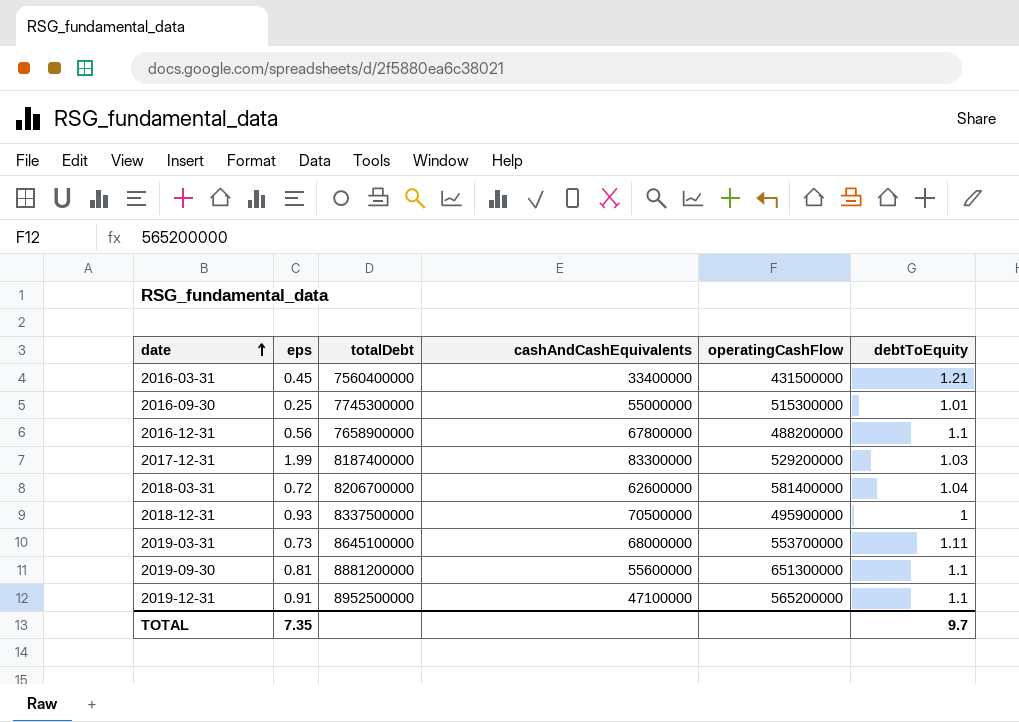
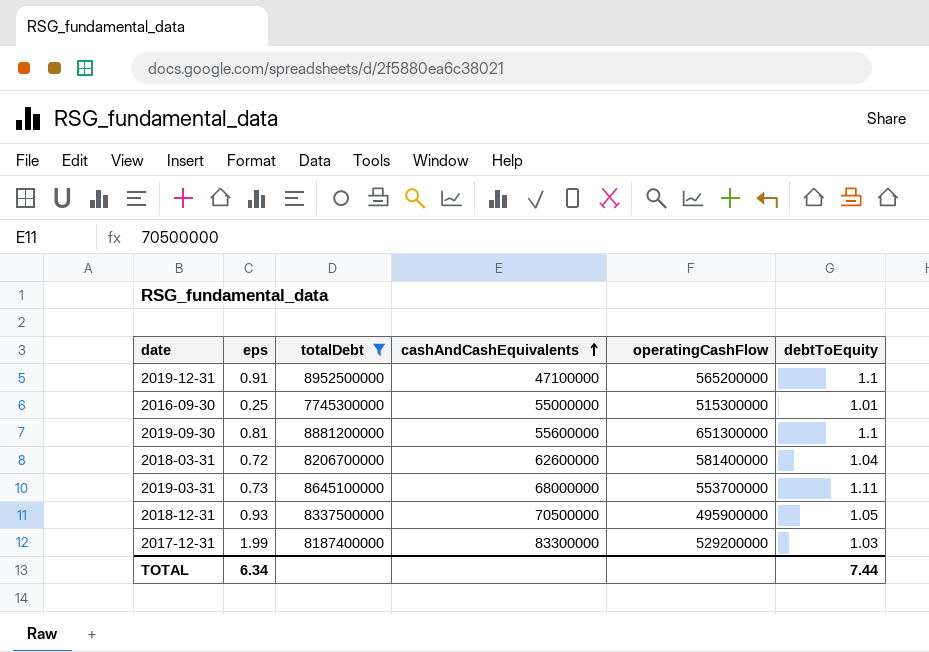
filter: none -> totalDebt >= 7745300000
row order: date ascending -> cashAndCashEquivalents ascending
2018-12-31 | debtToEquity: 1 -> 1.05
TOTAL | eps: 7.35 -> 6.34
TOTAL | debtToEquity: 9.7 -> 7.44

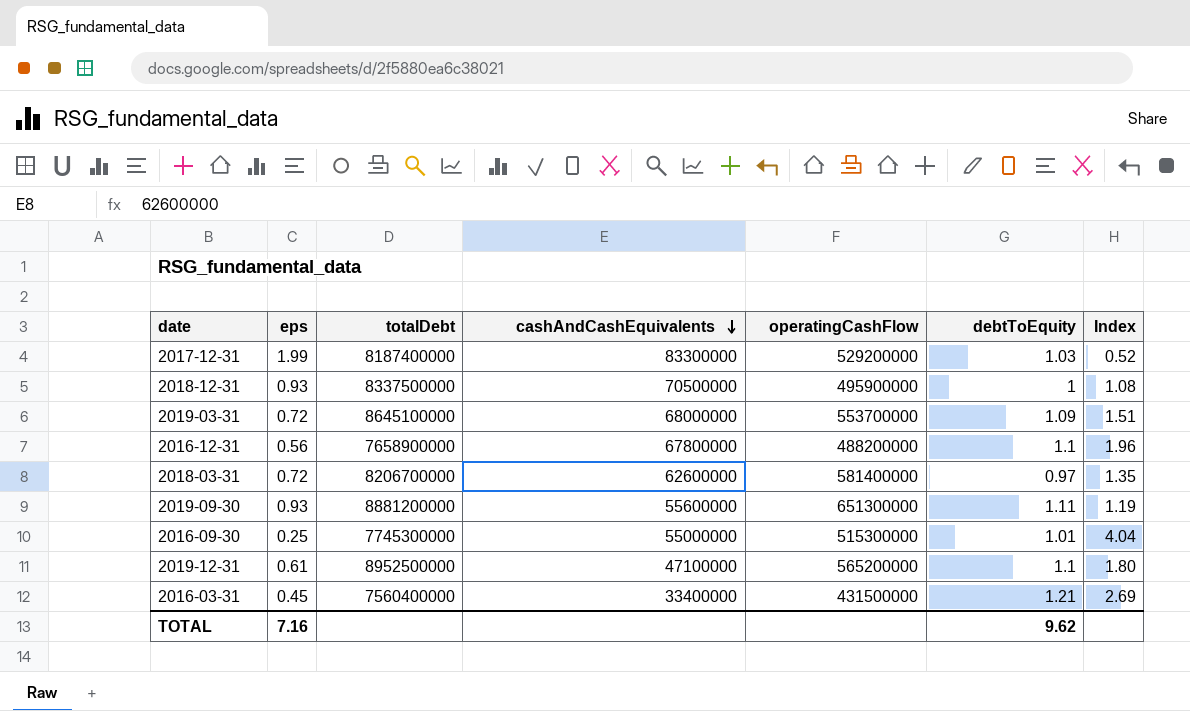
filter: totalDebt >= 7745300000 -> none
row order: cashAndCashEquivalents ascending -> cashAndCashEquivalents descending
column Index | formula: none -> [debtToEquity] / [eps]
2018-12-31 | debtToEquity: 1.05 -> 1
2019-03-31 | eps: 0.73 -> 0.72
2019-03-31 | debtToEquity: 1.11 -> 1.09
2018-03-31 | debtToEquity: 1.04 -> 0.97
2019-09-30 | eps: 0.81 -> 0.93
2019-09-30 | debtToEquity: 1.1 -> 1.11
2019-12-31 | eps: 0.91 -> 0.61
TOTAL | eps: 6.34 -> 7.16
TOTAL | debtToEquity: 7.44 -> 9.62

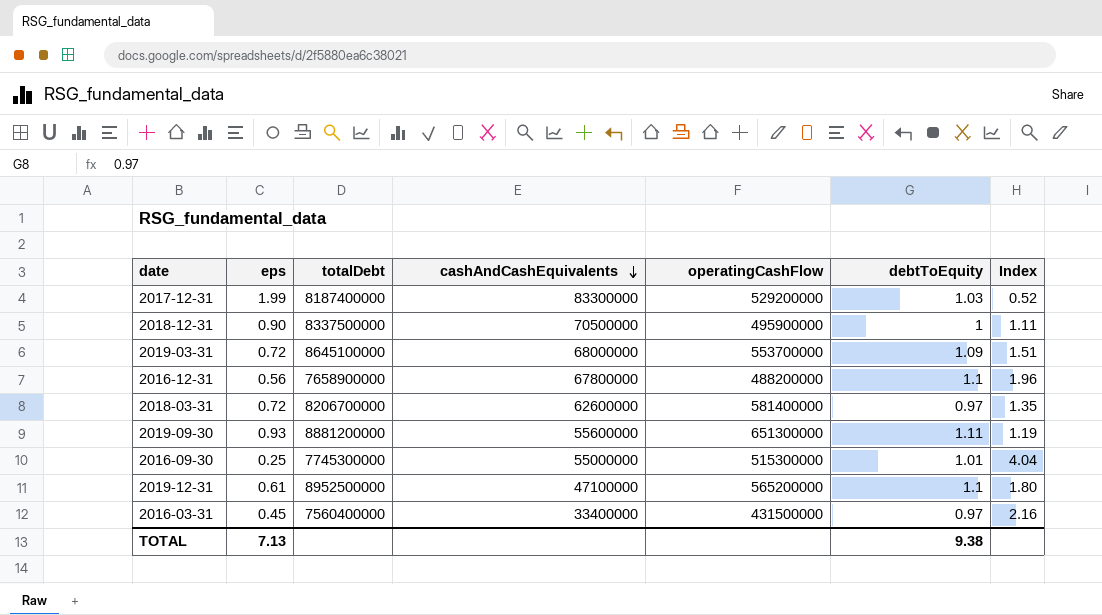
2018-12-31 | eps: 0.93 -> 0.90
2018-12-31 | Index: 1.08 -> 1.11
2016-03-31 | debtToEquity: 1.21 -> 0.97
2016-03-31 | Index: 2.69 -> 2.16
TOTAL | eps: 7.16 -> 7.13
TOTAL | debtToEquity: 9.62 -> 9.38

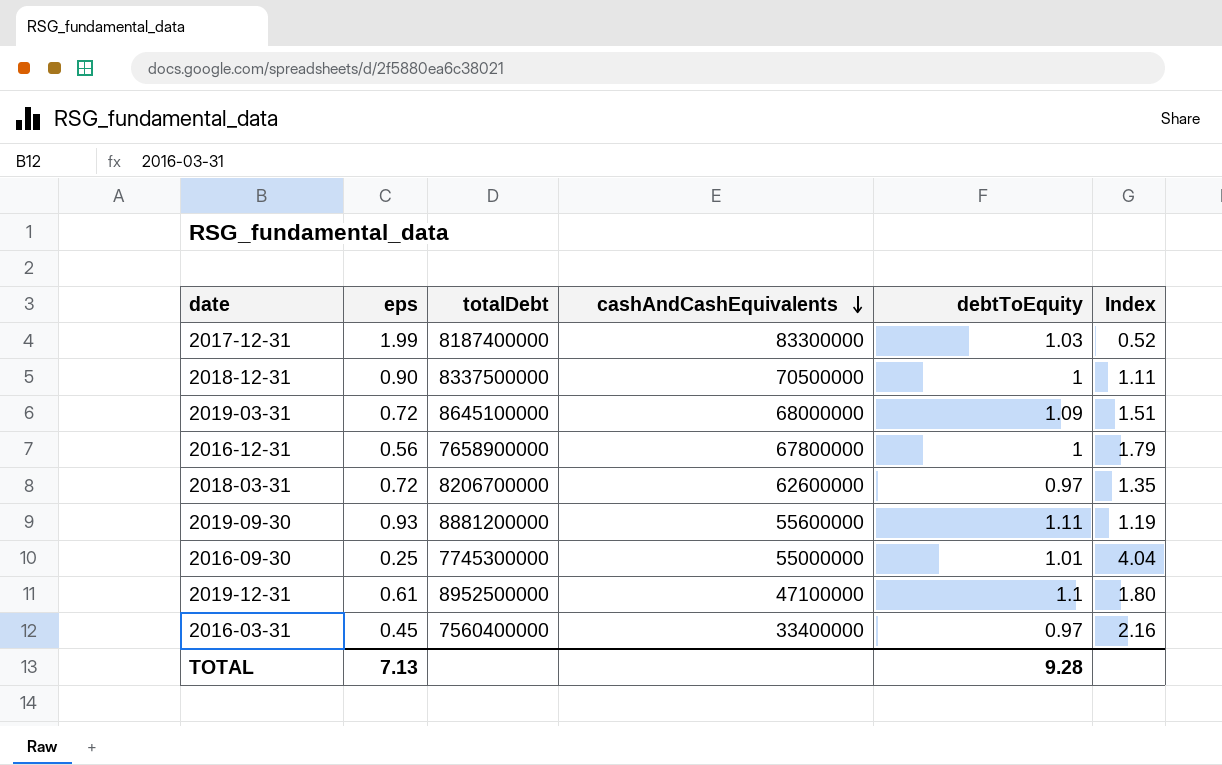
column operatingCashFlow | position: 5 -> none
2016-12-31 | debtToEquity: 1.1 -> 1
2016-12-31 | Index: 1.96 -> 1.79
TOTAL | debtToEquity: 9.38 -> 9.28

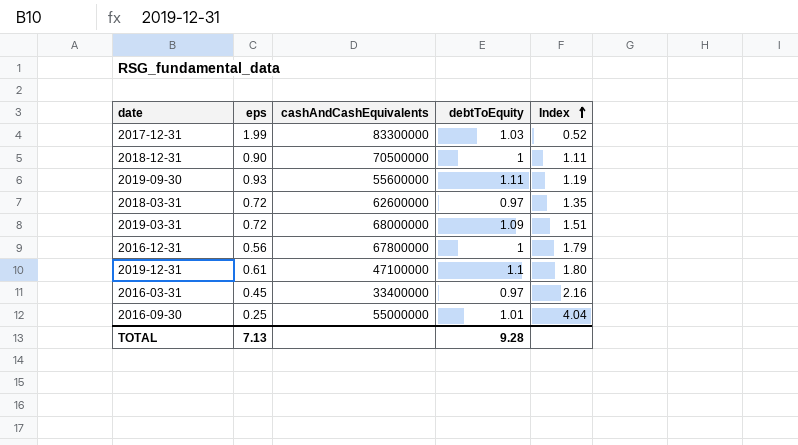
row order: cashAndCashEquivalents descending -> Index ascending
column totalDebt | position: 3 -> none

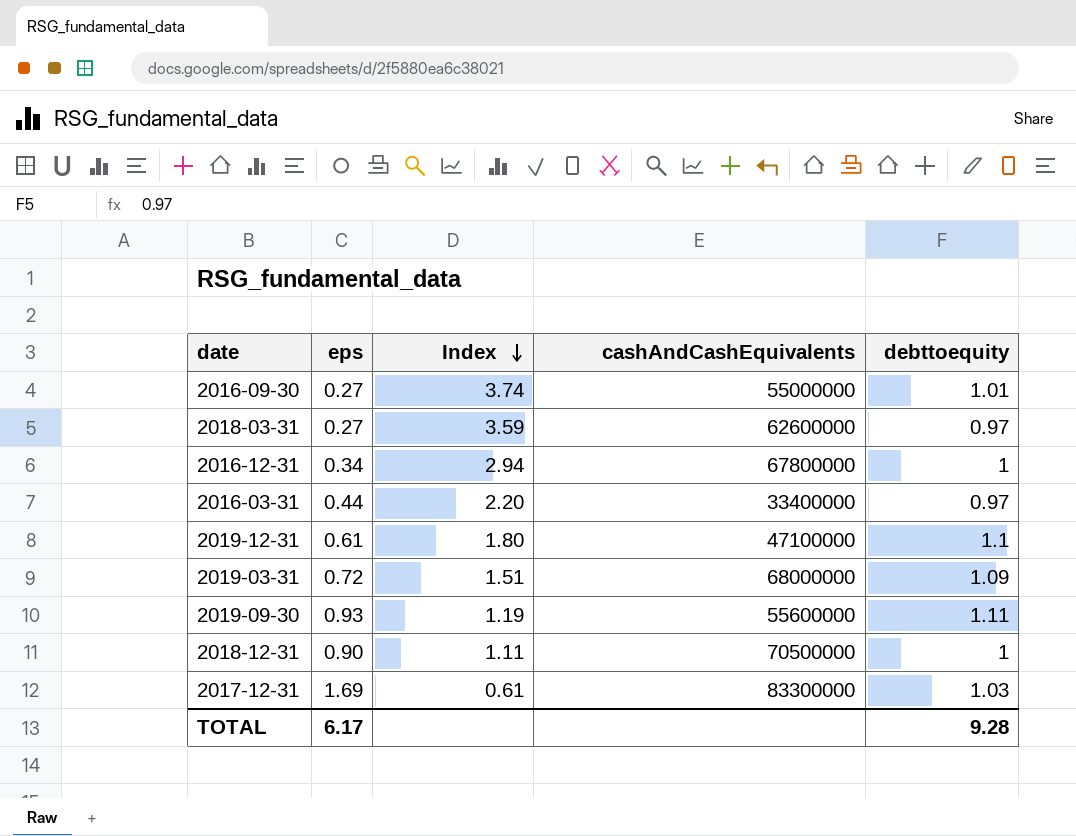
row order: Index ascending -> Index descending
column Index | position: 5 -> 3
column name: debtToEquity -> debttoequity
2016-09-30 | eps: 0.25 -> 0.27
2016-09-30 | Index: 4.04 -> 3.74
2018-03-31 | eps: 0.72 -> 0.27
2018-03-31 | Index: 1.35 -> 3.59
2016-12-31 | eps: 0.56 -> 0.34
2016-12-31 | Index: 1.79 -> 2.94
2016-03-31 | eps: 0.45 -> 0.44
2016-03-31 | Index: 2.16 -> 2.20
2017-12-31 | eps: 1.99 -> 1.69
2017-12-31 | Index: 0.52 -> 0.61
TOTAL | eps: 7.13 -> 6.17

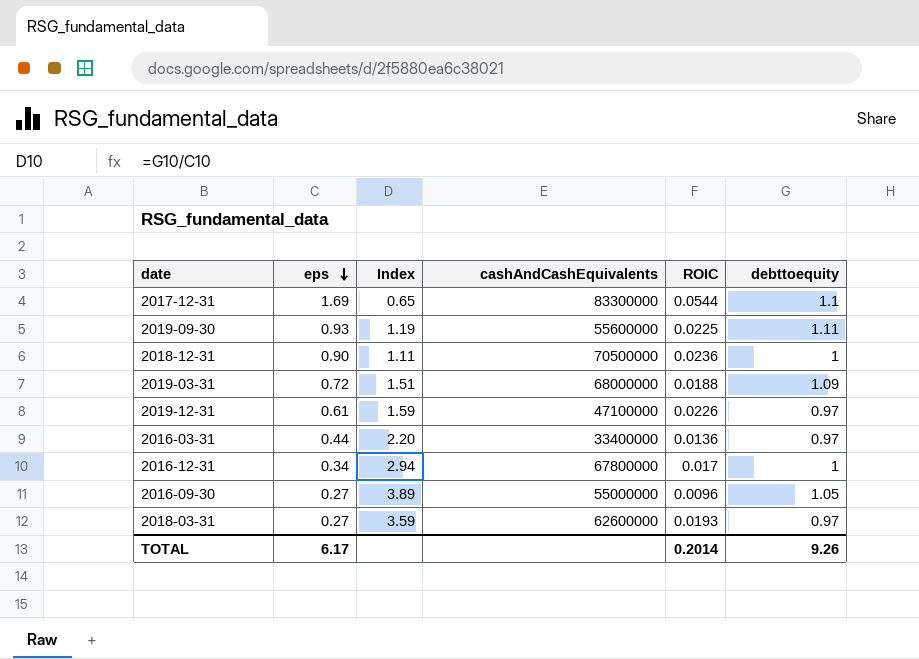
row order: Index descending -> eps descending
column ROIC | position: none -> 5
2017-12-31 | Index: 0.61 -> 0.65
2017-12-31 | debttoequity: 1.03 -> 1.1
2019-12-31 | Index: 1.80 -> 1.59
2019-12-31 | debttoequity: 1.1 -> 0.97
2016-09-30 | Index: 3.74 -> 3.89
2016-09-30 | debttoequity: 1.01 -> 1.05
TOTAL | debttoequity: 9.28 -> 9.26

